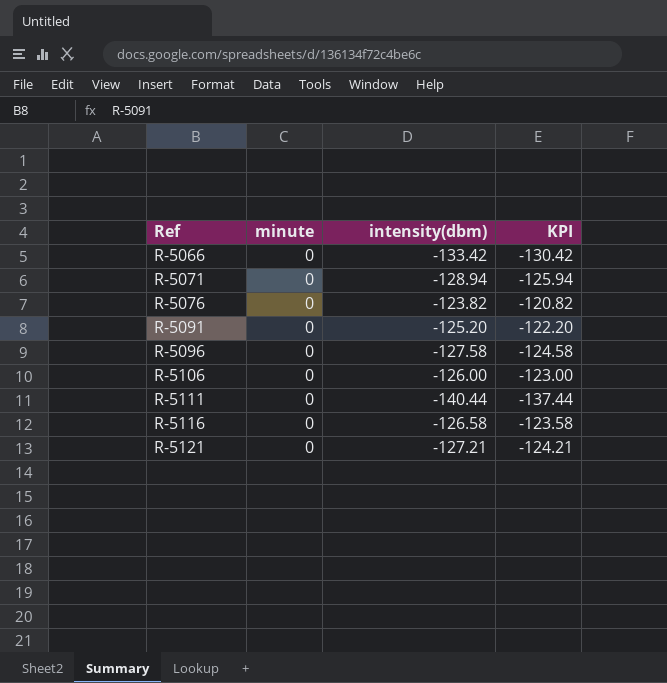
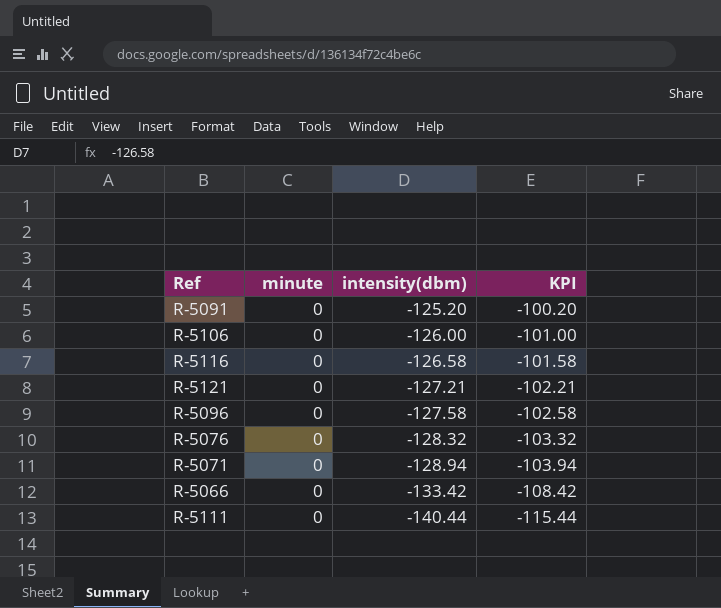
row order: Ref ascending -> intensity(dbm) descending
column KPI | formula: [intensity(dbm)] + 3 -> [intensity(dbm)] + 25
R-5076 | intensity(dbm): -123.82 -> -128.32

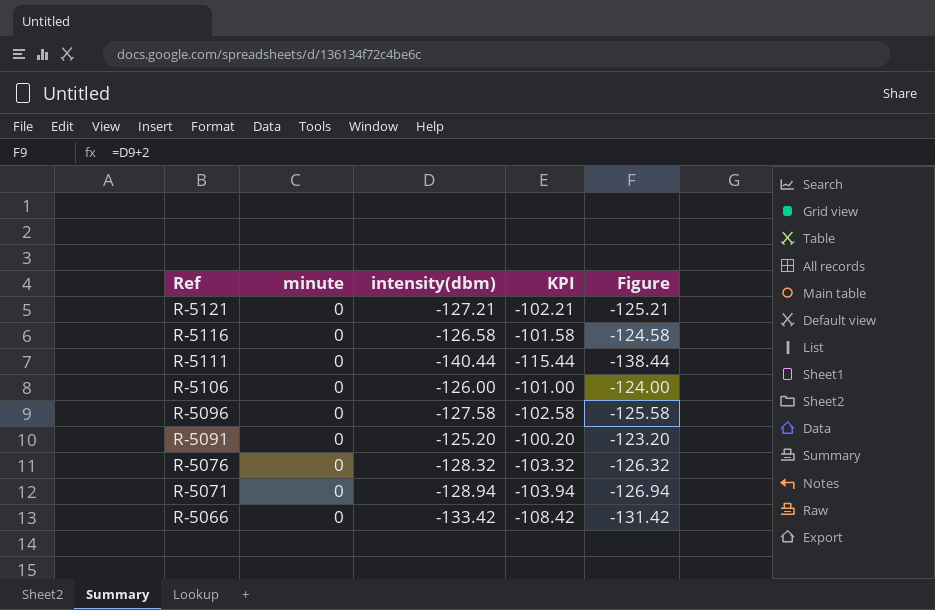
row order: intensity(dbm) descending -> Ref descending
column Figure | formula: none -> [intensity(dbm)] + 2

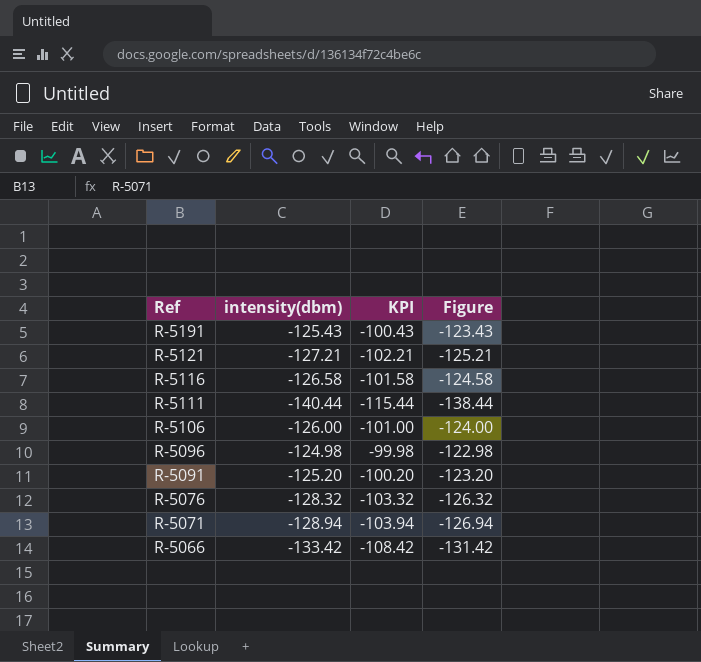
column minute | position: 2 -> none
row R-5191: none -> -125.43 | -100.43 | -123.43
R-5096 | intensity(dbm): -127.58 -> -124.98
R-5096 | KPI: -102.58 -> -99.98
R-5096 | Figure: -125.58 -> -122.98

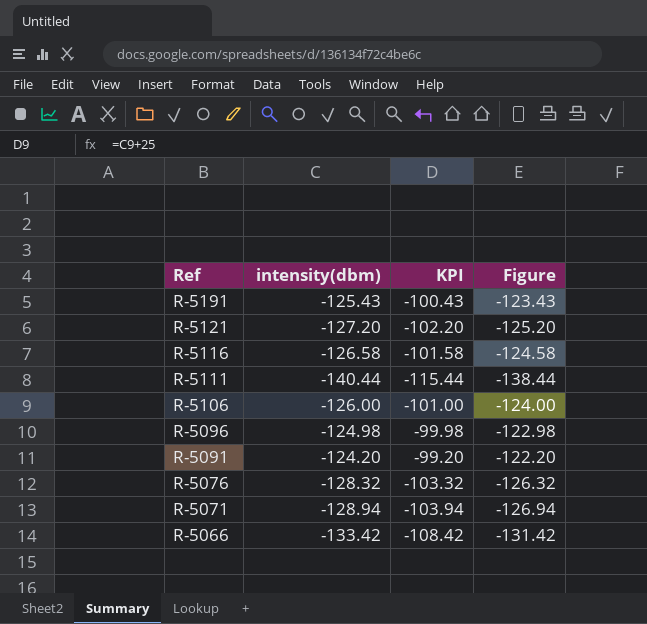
R-5121 | intensity(dbm): -127.21 -> -127.20
R-5121 | KPI: -102.21 -> -102.20
R-5121 | Figure: -125.21 -> -125.20
R-5091 | intensity(dbm): -125.20 -> -124.20
R-5091 | KPI: -100.20 -> -99.20
R-5091 | Figure: -123.20 -> -122.20

